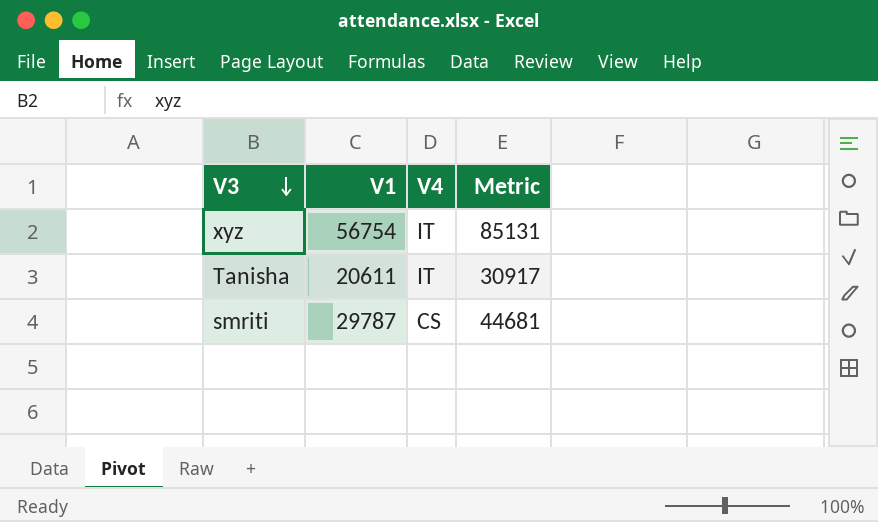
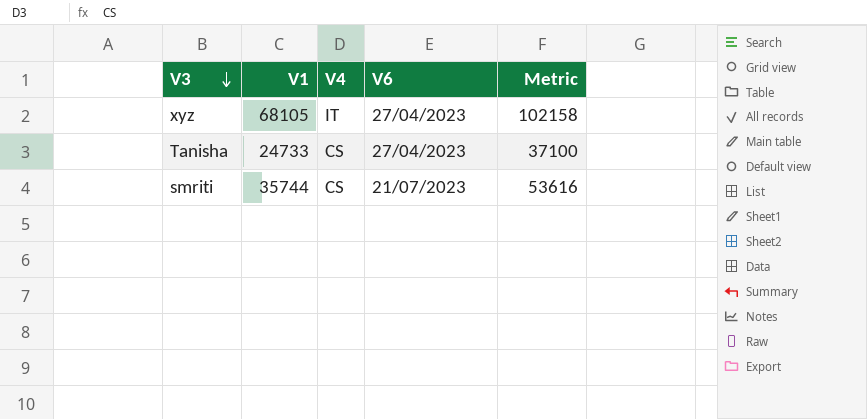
column V6 | position: none -> 4
xyz | V1: 56754 -> 68105
xyz | Metric: 85131 -> 102158
Tanisha | V1: 20611 -> 24733
Tanisha | V4: IT -> CS
Tanisha | Metric: 30917 -> 37100
smriti | V1: 29787 -> 35744
smriti | Metric: 44681 -> 53616

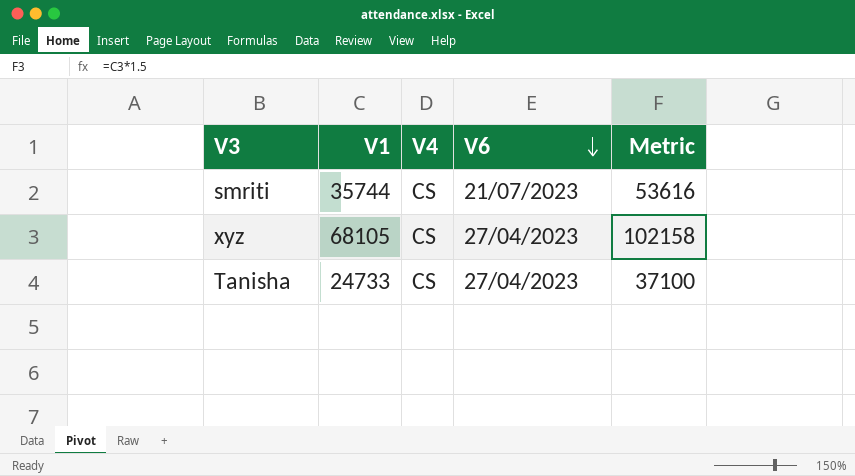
row order: V3 descending -> V6 descending
xyz | V4: IT -> CS

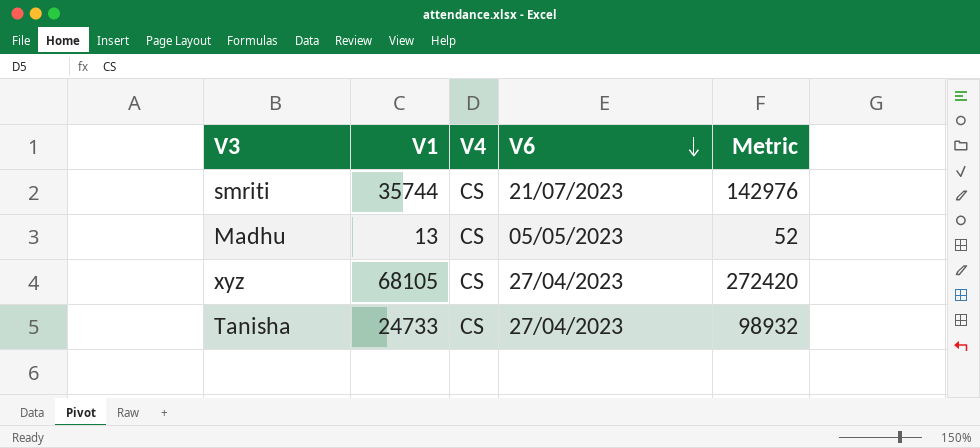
column Metric | formula: [V1] * 1.5 -> [V1] * 4
row Madhu: none -> 13 | CS | 05/05/2023 | 52

